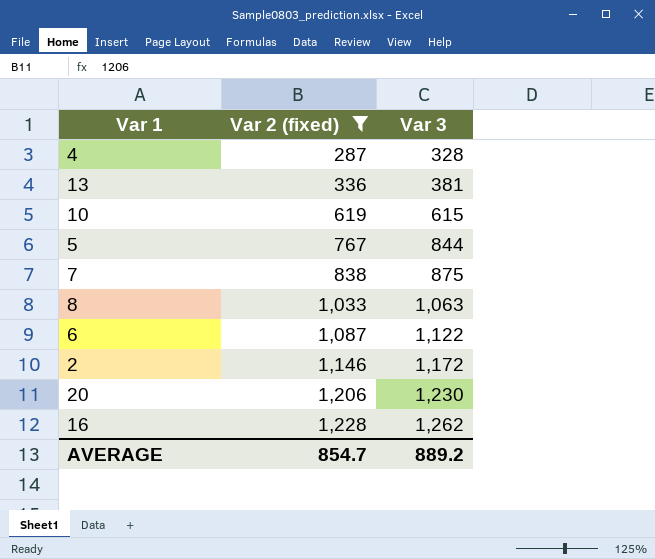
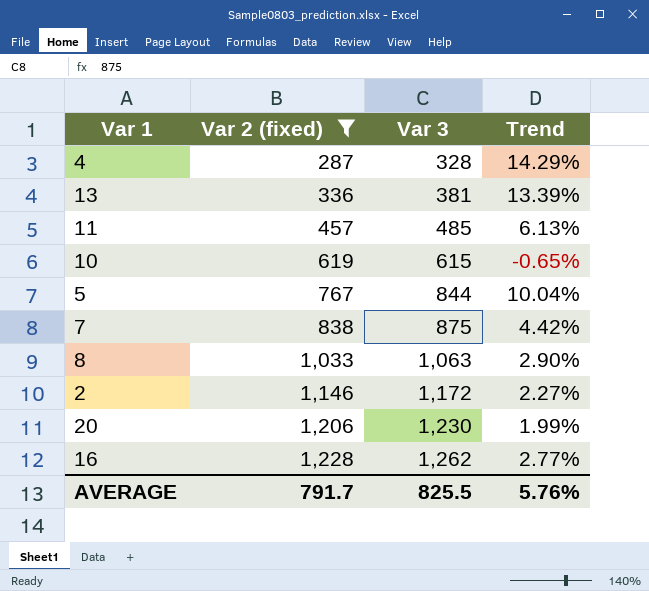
column Trend | formula: none -> ([Var 3] - [Var 2 (fixed)]) / [Var 2 (fixed)]
row 6: 1,087 | 1,122 -> none
row 11: none -> 457 | 485 | 6.13%
AVERAGE | Var 2 (fixed): 854.7 -> 791.7
AVERAGE | Var 3: 889.2 -> 825.5

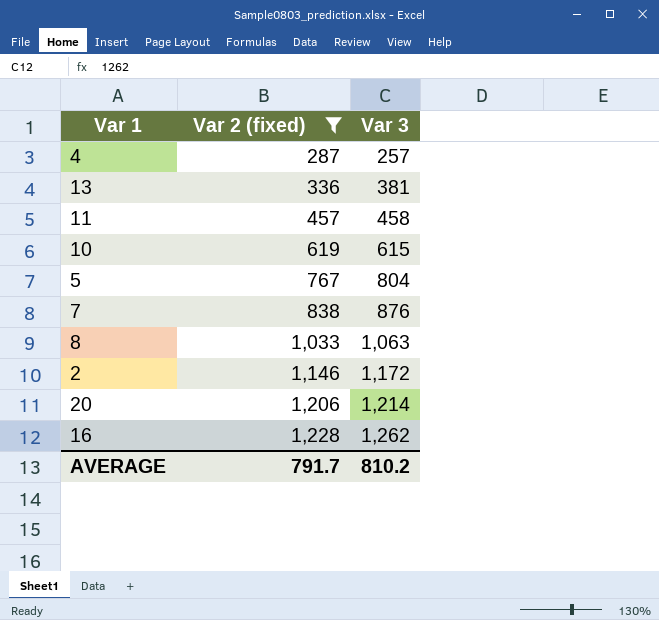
column Trend | formula: ([Var 3] - [Var 2 (fixed)]) / [Var 2 (fixed)] -> none
4 | Var 3: 328 -> 257
11 | Var 3: 485 -> 458
5 | Var 3: 844 -> 804
7 | Var 3: 875 -> 876
20 | Var 3: 1,230 -> 1,214
AVERAGE | Var 3: 825.5 -> 810.2

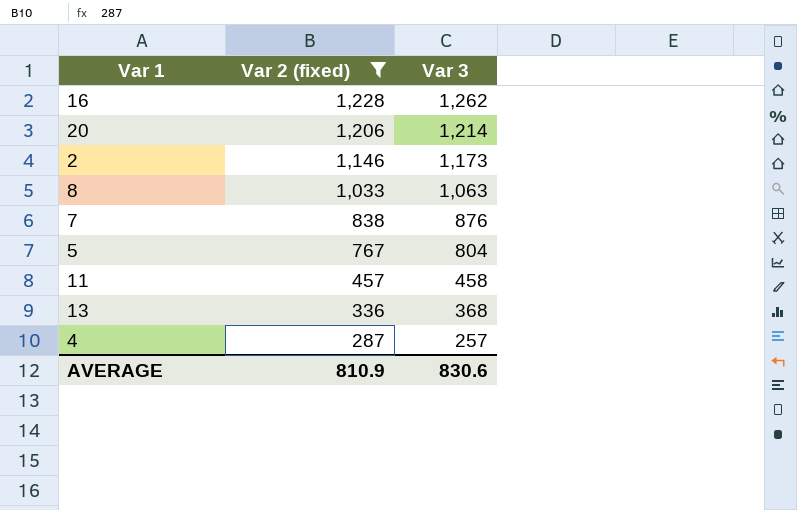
row order: Var 2 (fixed) ascending -> Var 2 (fixed) descending
row 10: 619 | 615 -> none
2 | Var 3: 1,172 -> 1,173
13 | Var 3: 381 -> 368
AVERAGE | Var 2 (fixed): 791.7 -> 810.9
AVERAGE | Var 3: 810.2 -> 830.6

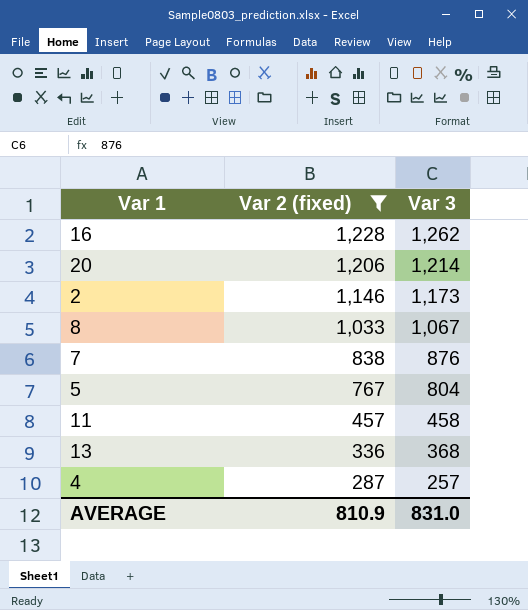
8 | Var 3: 1,063 -> 1,067
AVERAGE | Var 3: 830.6 -> 831.0

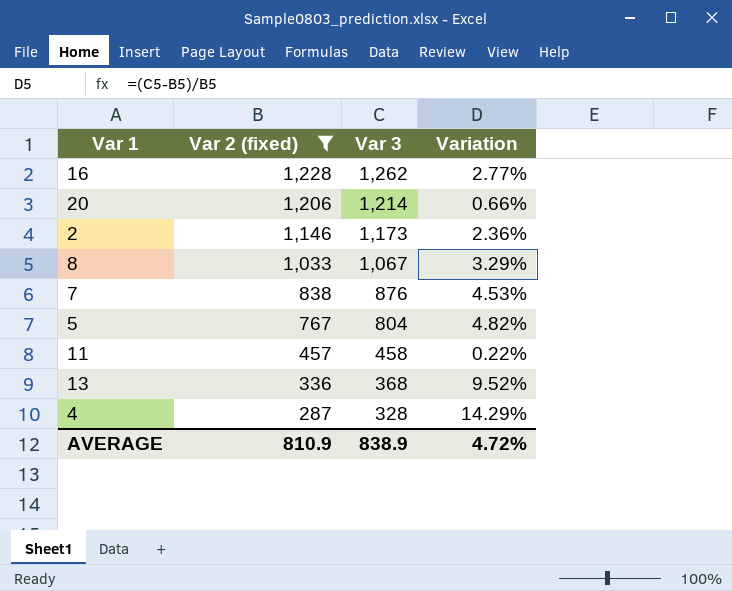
column Variation | formula: none -> ([Var 3] - [Var 2 (fixed)]) / [Var 2 (fixed)]
4 | Var 3: 257 -> 328
AVERAGE | Var 3: 831.0 -> 838.9

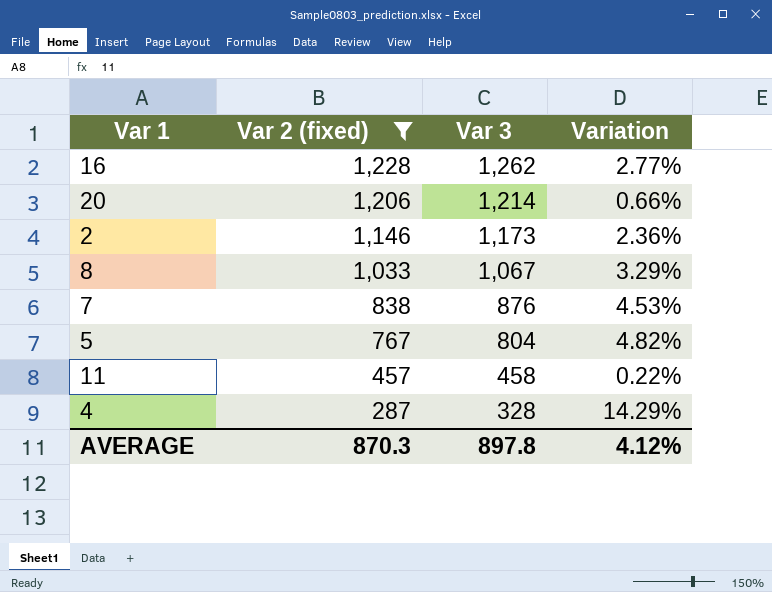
row 13: 336 | 368 | 9.52% -> none
AVERAGE | Var 2 (fixed): 810.9 -> 870.3
AVERAGE | Var 3: 838.9 -> 897.8
AVERAGE | Variation: 4.72% -> 4.12%

